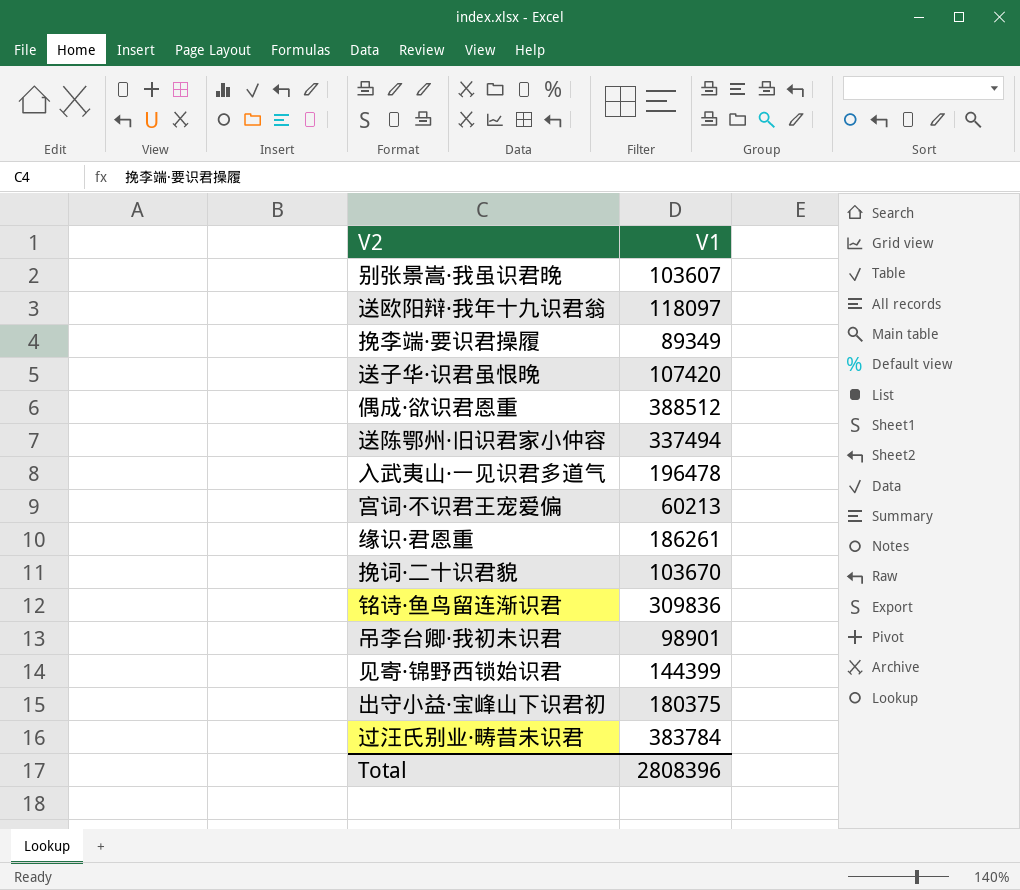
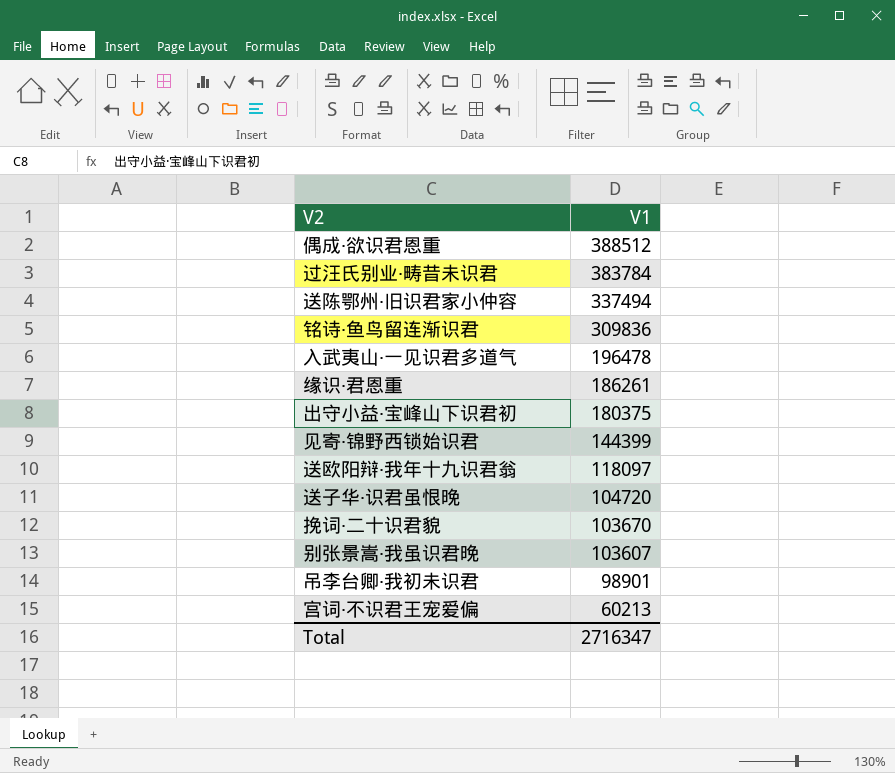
row order: none -> V1 descending
row 挽李端·要识君操履: 89349 -> none
送子华·识君虽恨晚 | V1: 107420 -> 104720
Total | V1: 2808396 -> 2716347

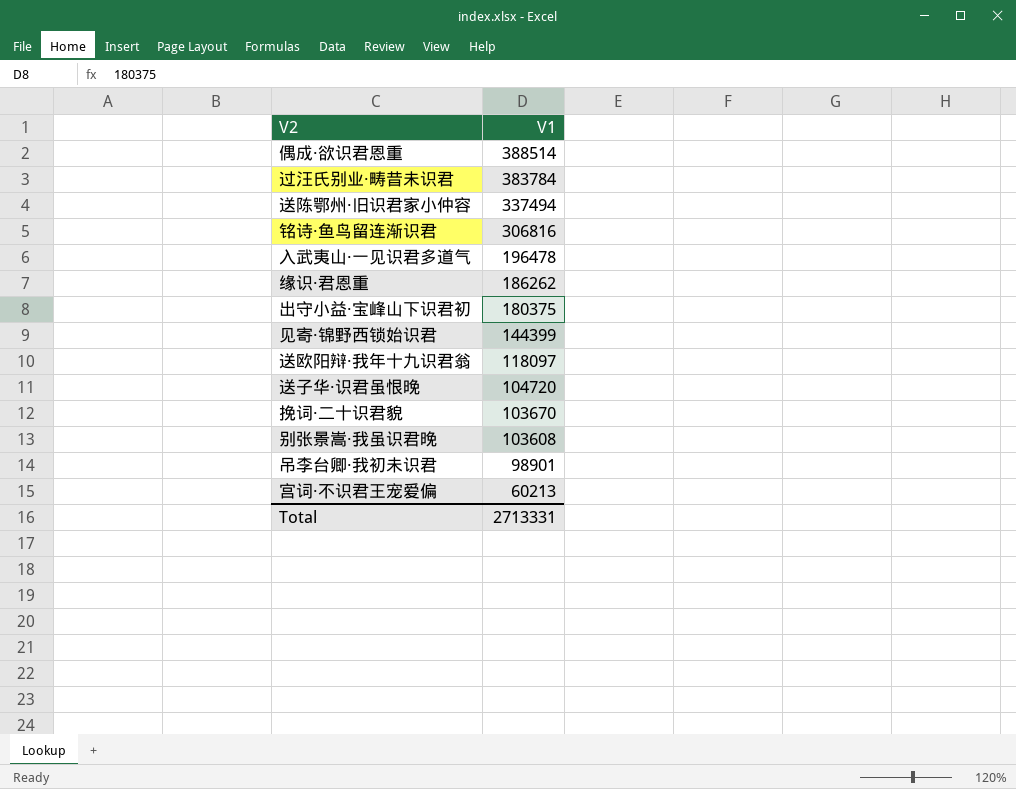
偶成·欲识君恩重 | V1: 388512 -> 388514
铭诗·鱼鸟留连渐识君 | V1: 309836 -> 306816
缘识·君恩重 | V1: 186261 -> 186262
别张景嵩·我虽识君晚 | V1: 103607 -> 103608
Total | V1: 2716347 -> 2713331

